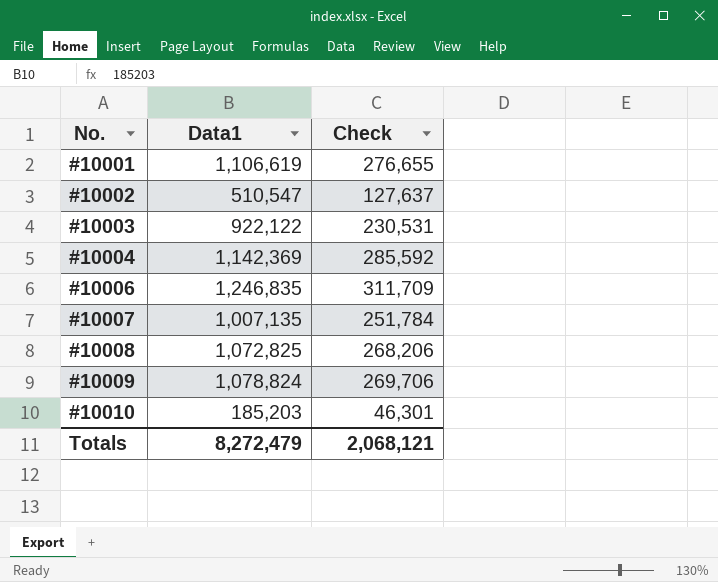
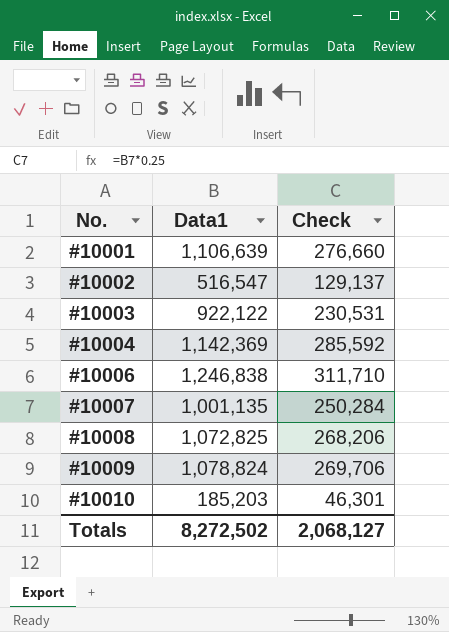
#10001 | Data1: 1,106,619 -> 1,106,639
#10001 | Check: 276,655 -> 276,660
#10002 | Data1: 510,547 -> 516,547
#10002 | Check: 127,637 -> 129,137
#10006 | Data1: 1,246,835 -> 1,246,838
#10006 | Check: 311,709 -> 311,710
#10007 | Data1: 1,007,135 -> 1,001,135
#10007 | Check: 251,784 -> 250,284
Totals | Data1: 8,272,479 -> 8,272,502
Totals | Check: 2,068,121 -> 2,068,127

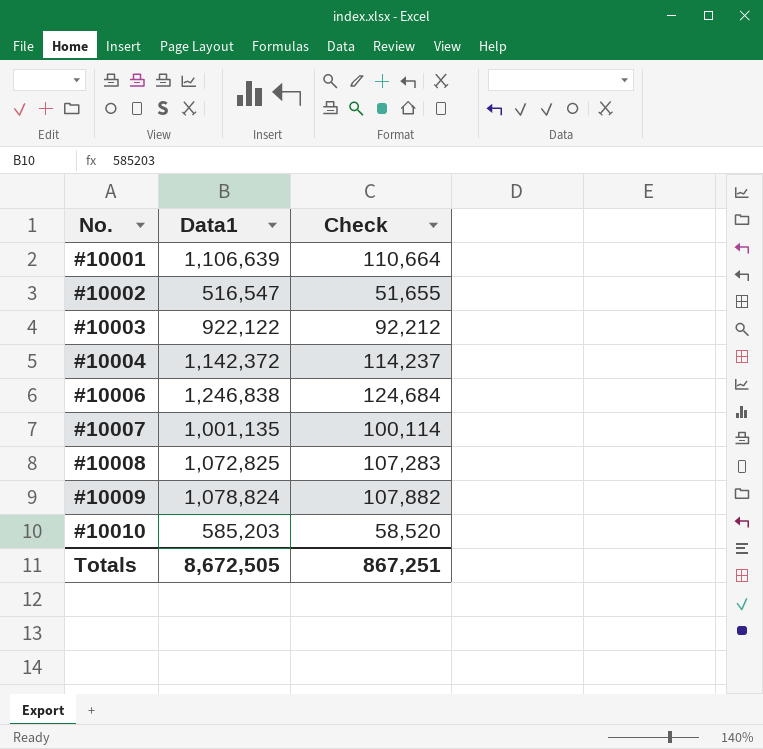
column Check | formula: [Data1] * 0.25 -> [Data1] * 0.1
#10004 | Data1: 1,142,369 -> 1,142,372
#10010 | Data1: 185,203 -> 585,203
Totals | Data1: 8,272,502 -> 8,672,505
Totals | Check: 2,068,127 -> 867,251

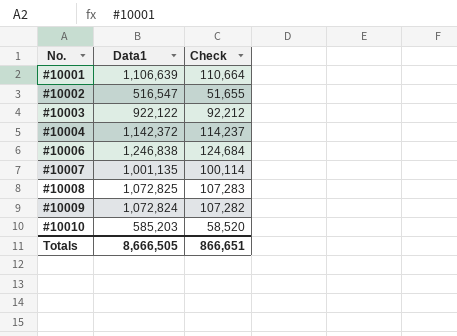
#10009 | Data1: 1,078,824 -> 1,072,824
#10009 | Check: 107,882 -> 107,282
Totals | Data1: 8,672,505 -> 8,666,505
Totals | Check: 867,251 -> 866,651

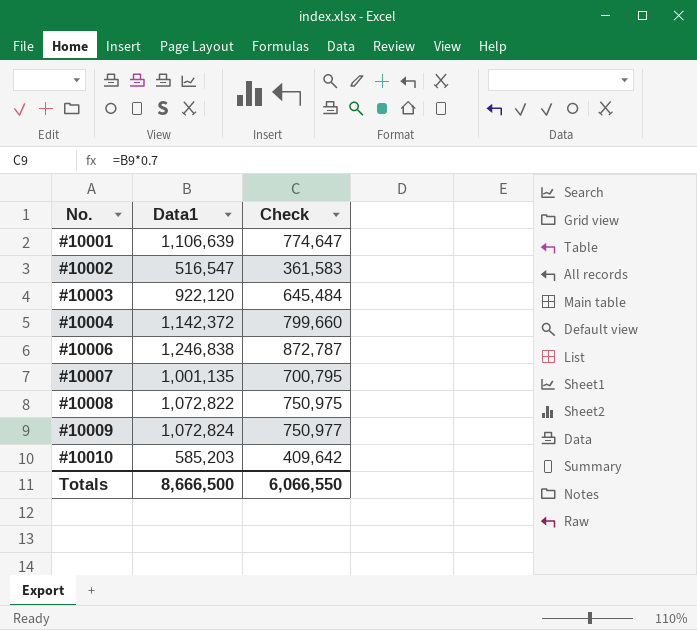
column Check | formula: [Data1] * 0.1 -> [Data1] * 0.7
#10003 | Data1: 922,122 -> 922,120
#10008 | Data1: 1,072,825 -> 1,072,822
Totals | Data1: 8,666,505 -> 8,666,500
Totals | Check: 866,651 -> 6,066,550

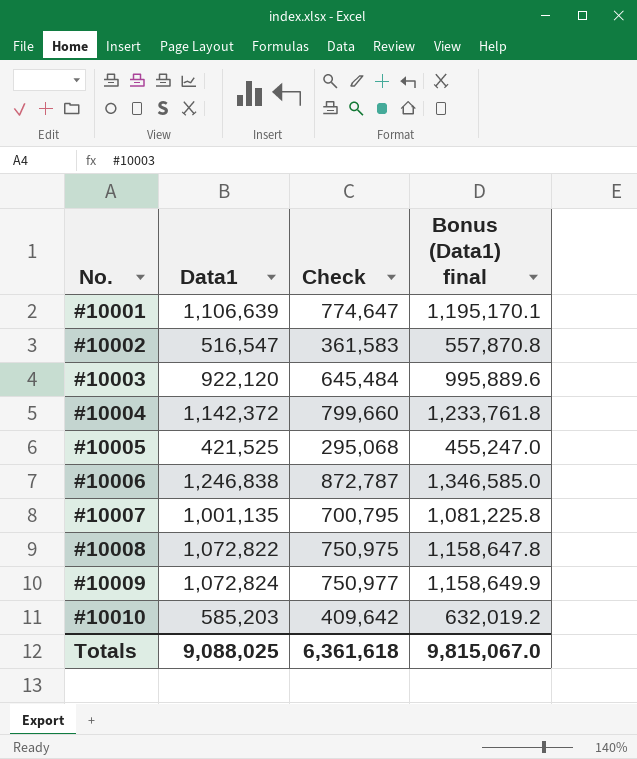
column Bonus (Data1) final | formula: none -> [Data1] * 1.08
row #10005: none -> 421,525 | 295,068 | 455,247.0
Totals | Data1: 8,666,500 -> 9,088,025
Totals | Check: 6,066,550 -> 6,361,618

